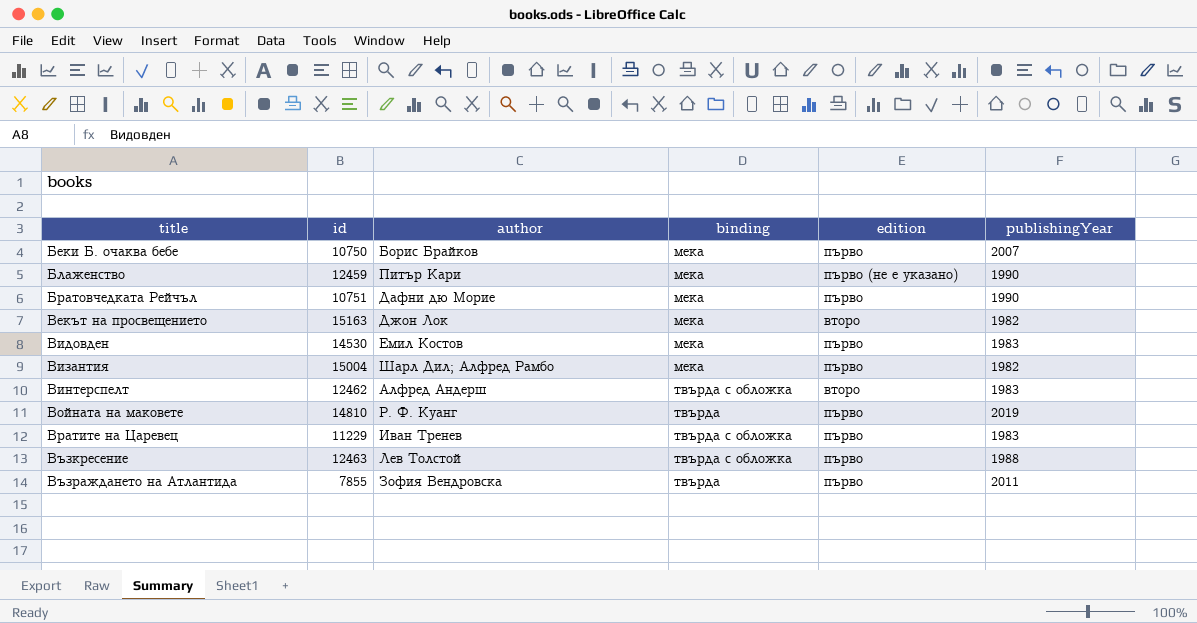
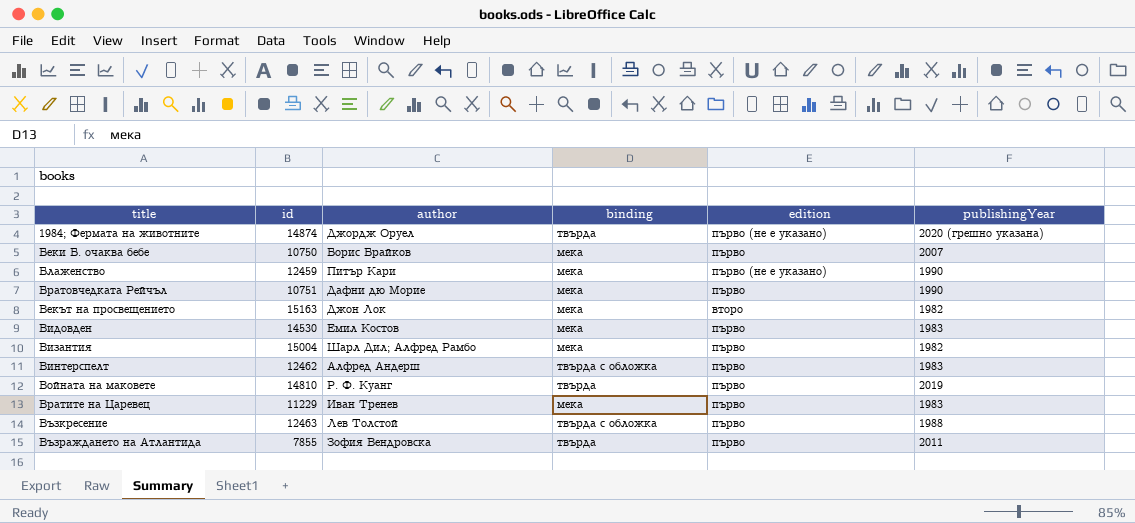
row 1984; Фермата на животните: none -> 14874 | Джордж Оруел | твърда | първо (не е указано) | 2020 (грешно указана)
Винтерспелт | edition: второ -> първо
Вратите на Царевец | binding: твърда с обложка -> мека

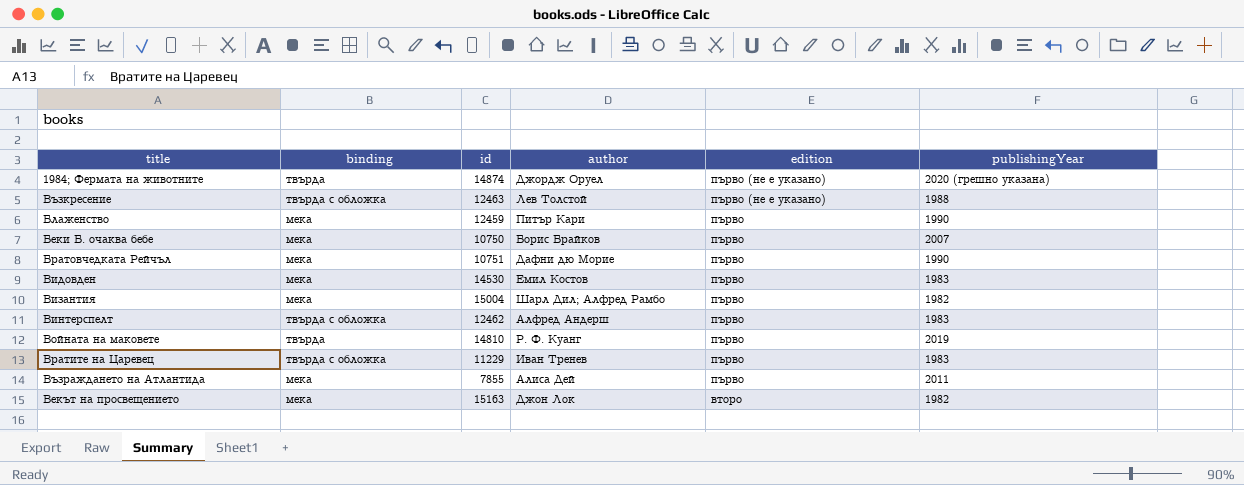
row order: title ascending -> edition descending
column binding | position: 4 -> 2
Възкресение | edition: първо -> първо (не е указано)
Блаженство | edition: първо (не е указано) -> първо
Вратите на Царевец | binding: мека -> твърда с обложка
Възраждането на Атлантида | binding: твърда -> мека
Възраждането на Атлантида | author: Зофия Вендровска -> Алиса Дей

